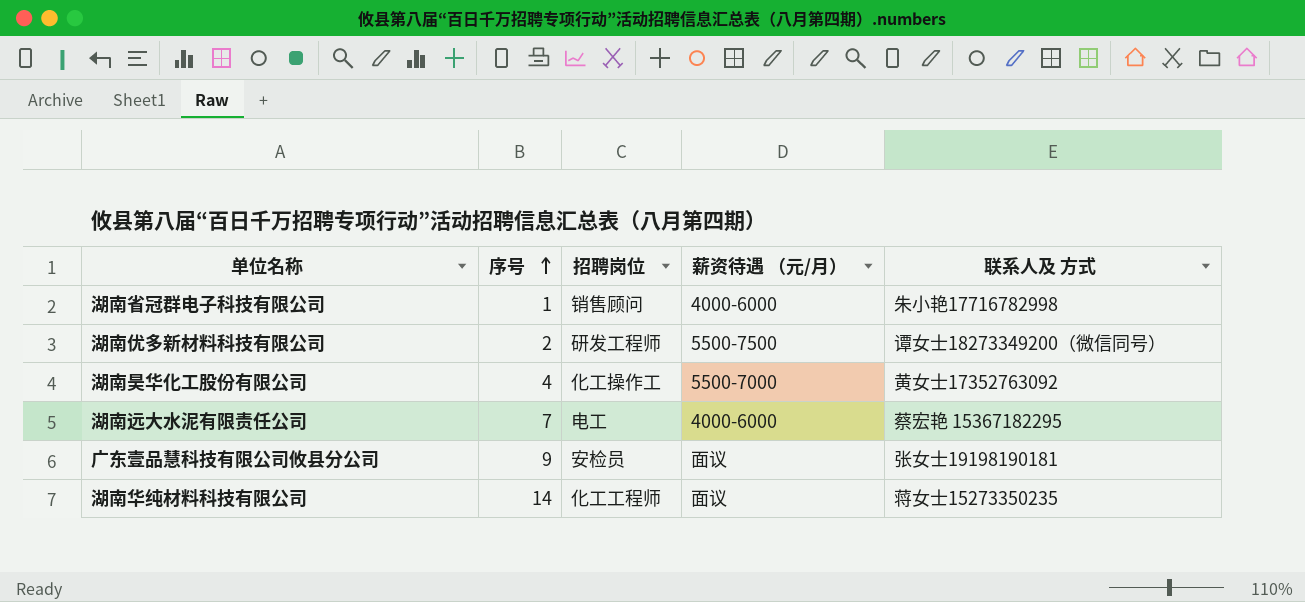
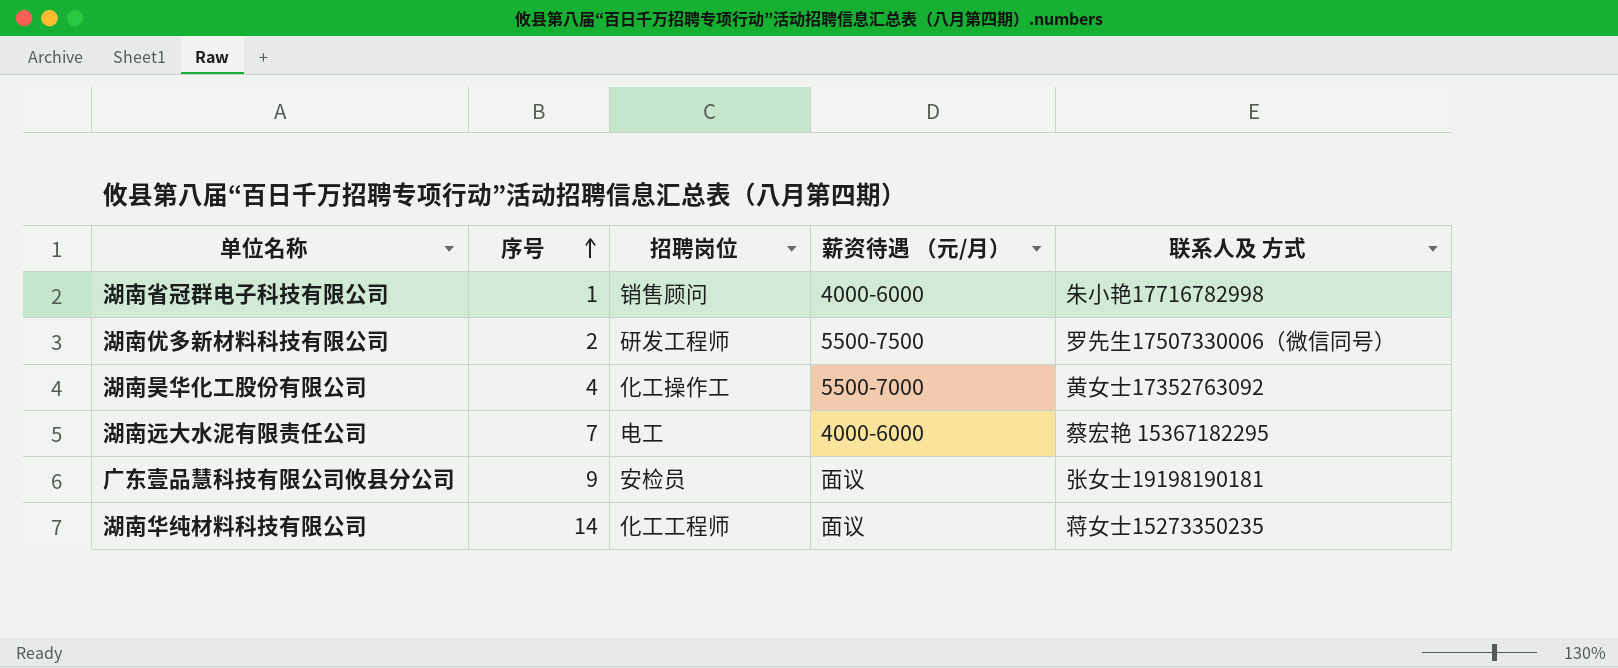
湖南优多新材料科技有限公司 | 联系人及 方式: 谭女士18273349200（微信同号） -> 罗先生17507330006（微信同号）

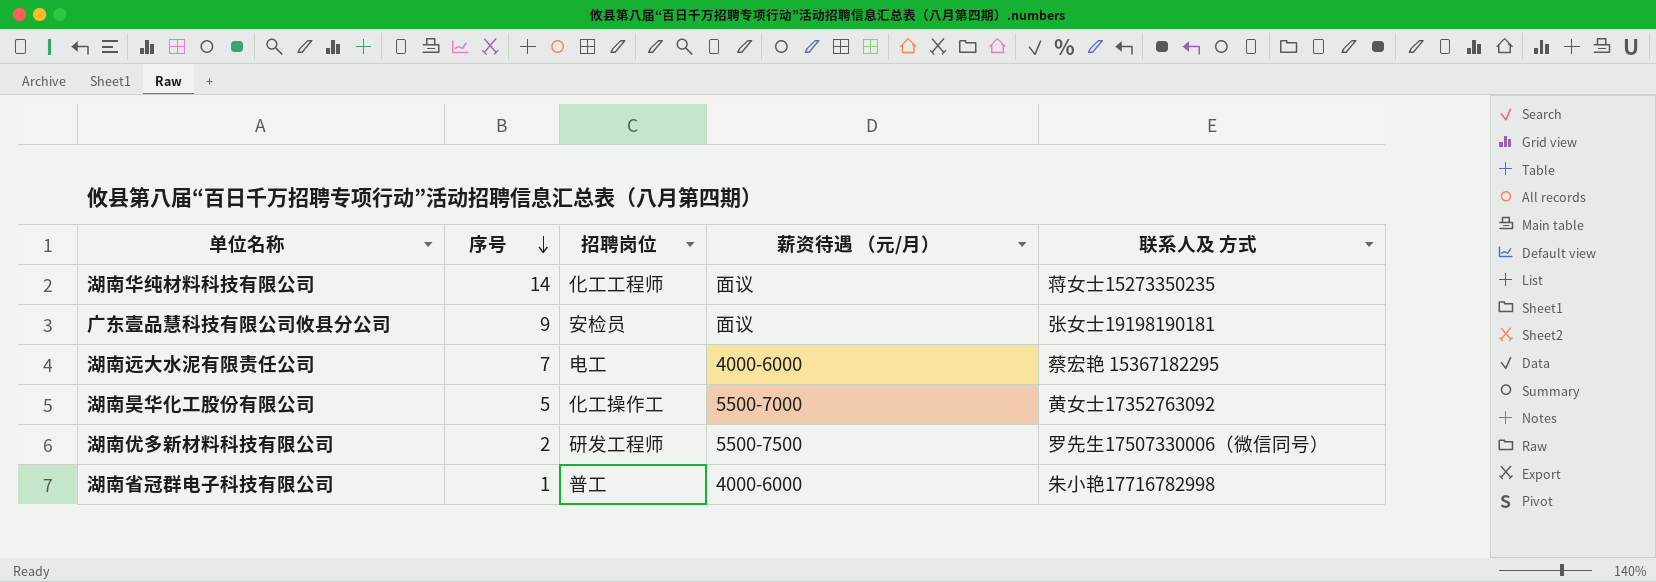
row order: 序号 ascending -> 序号 descending
湖南昊华化工股份有限公司 | 序号: 4 -> 5
湖南省冠群电子科技有限公司 | 招聘岗位: 销售顾问 -> 普工

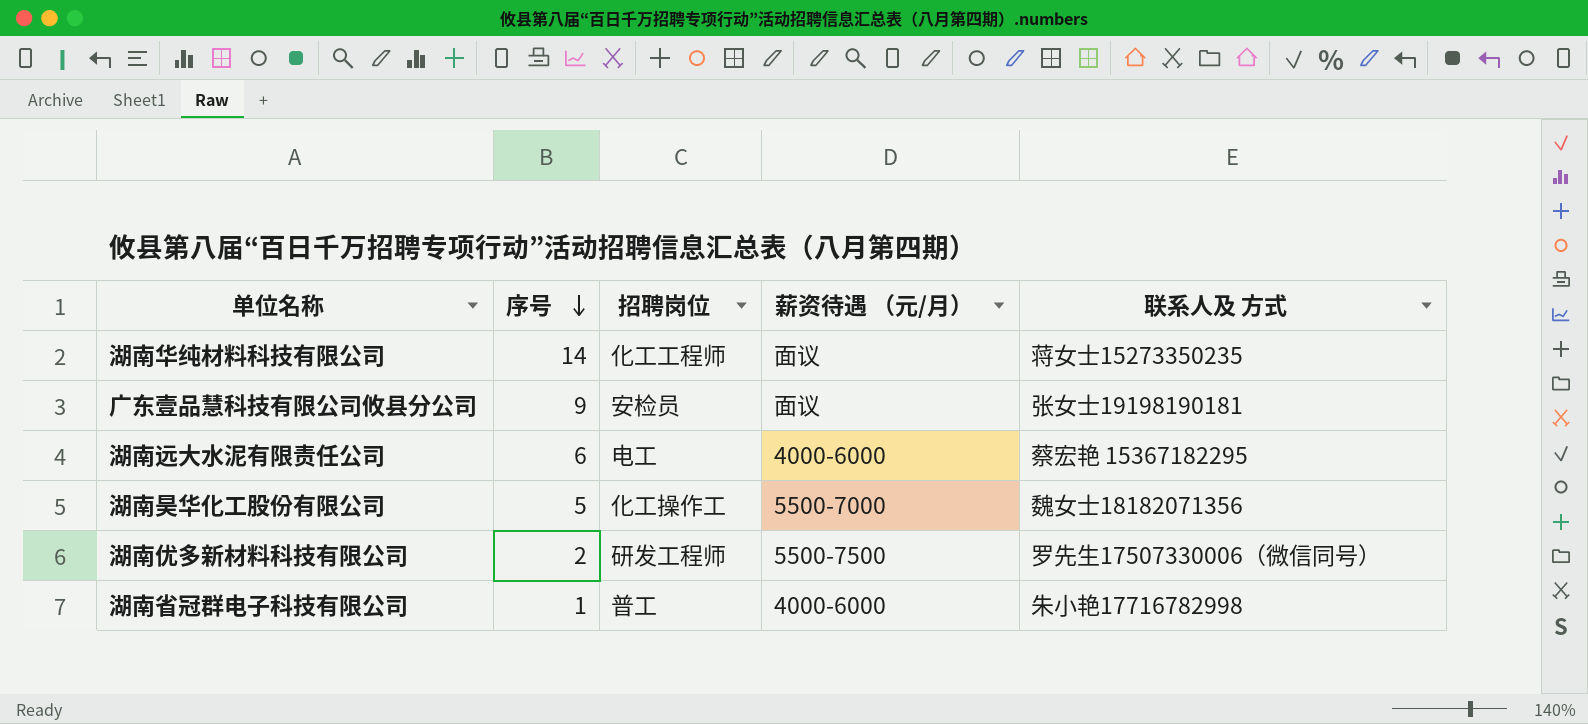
湖南远大水泥有限责任公司 | 序号: 7 -> 6
湖南昊华化工股份有限公司 | 联系人及 方式: 黄女士17352763092 -> 魏女士18182071356

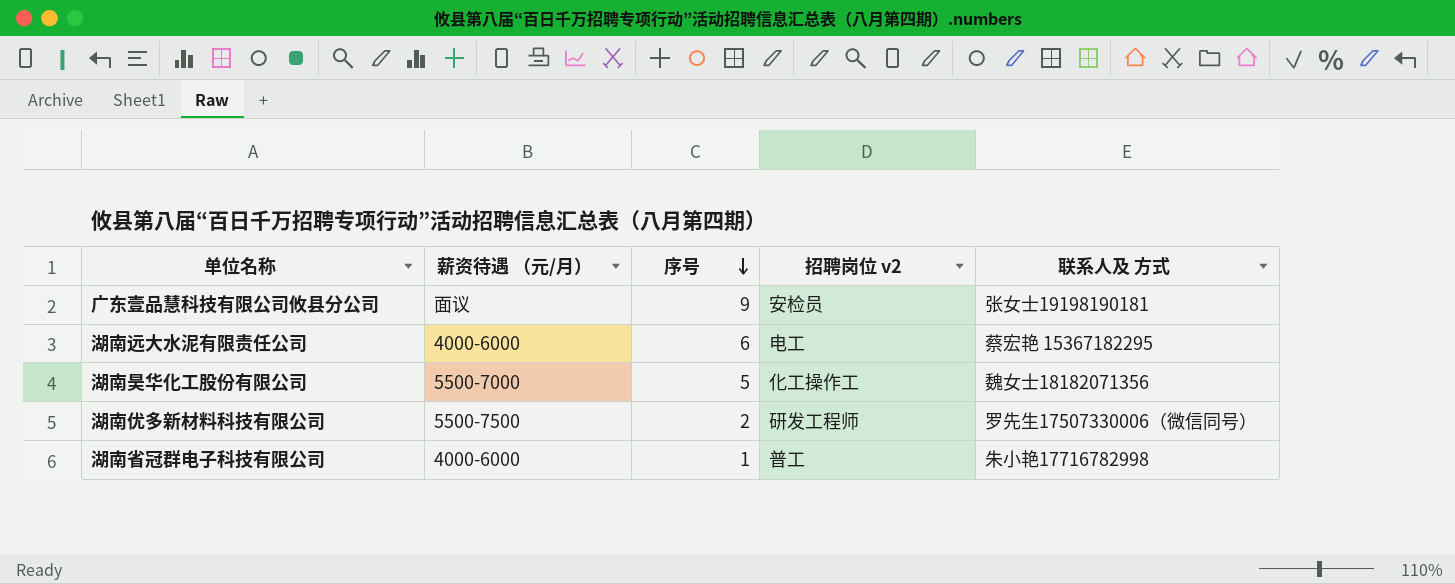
column 薪资待遇 （元/月） | position: 4 -> 2
column name: 招聘岗位 -> 招聘岗位 v2
row 湖南华纯材料科技有限公司: 14 | 化工工程师 | 面议 | 蒋女士15273350235 -> none

